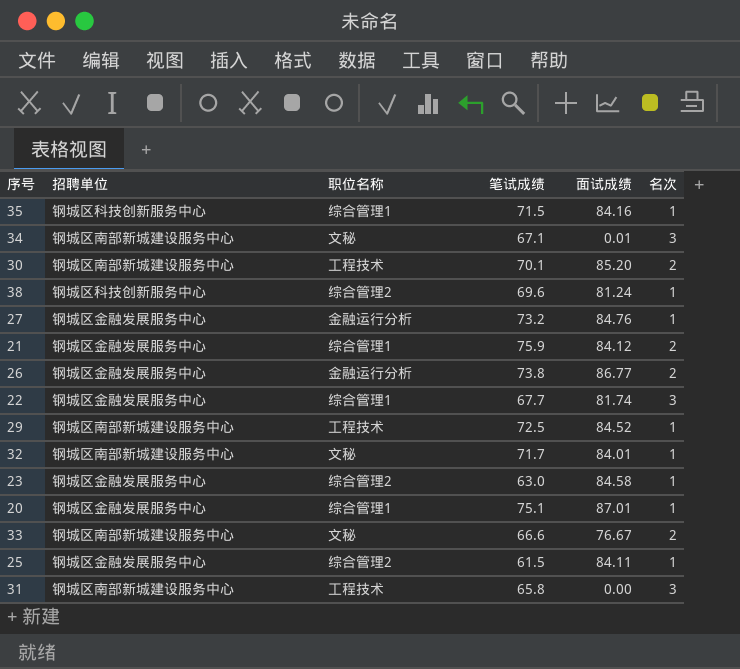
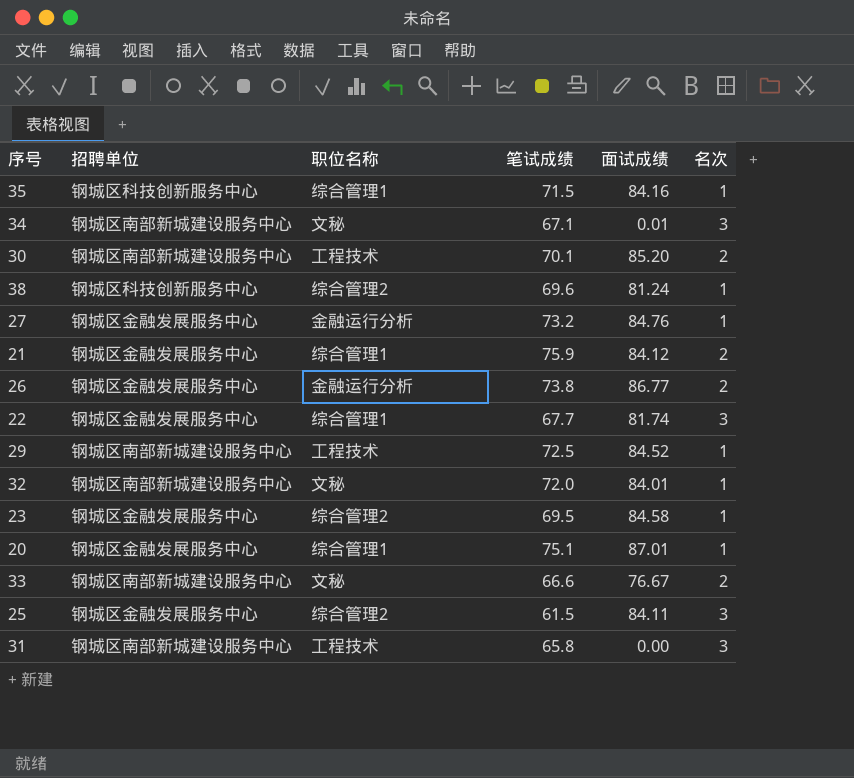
32 | 笔试成绩: 71.7 -> 72.0
23 | 笔试成绩: 63.0 -> 69.5
25 | 名次: 1 -> 3

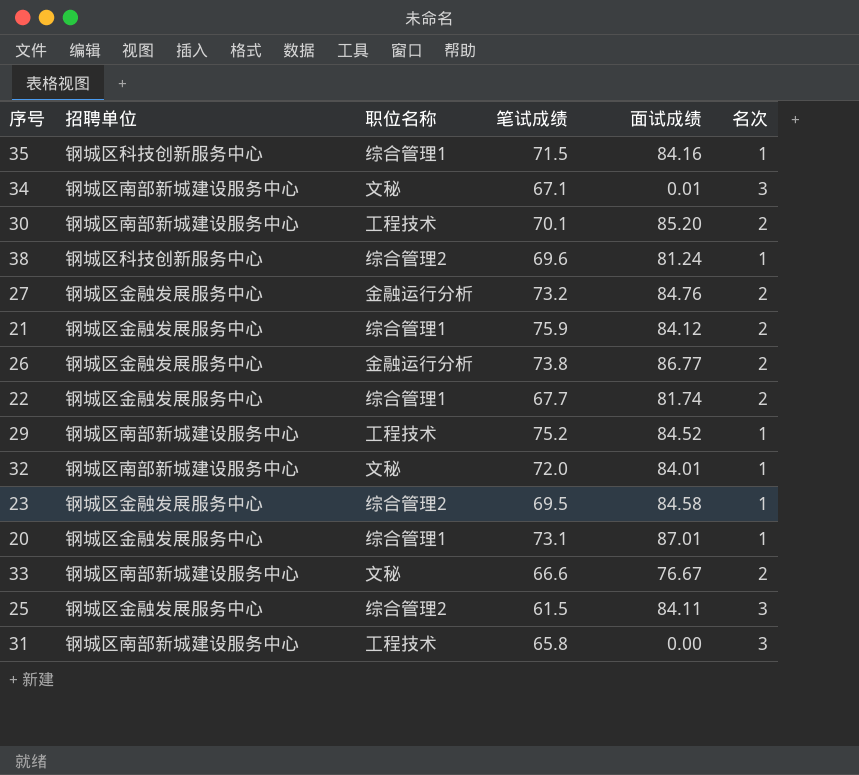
27 | 名次: 1 -> 2
22 | 名次: 3 -> 2
29 | 笔试成绩: 72.5 -> 75.2
20 | 笔试成绩: 75.1 -> 73.1

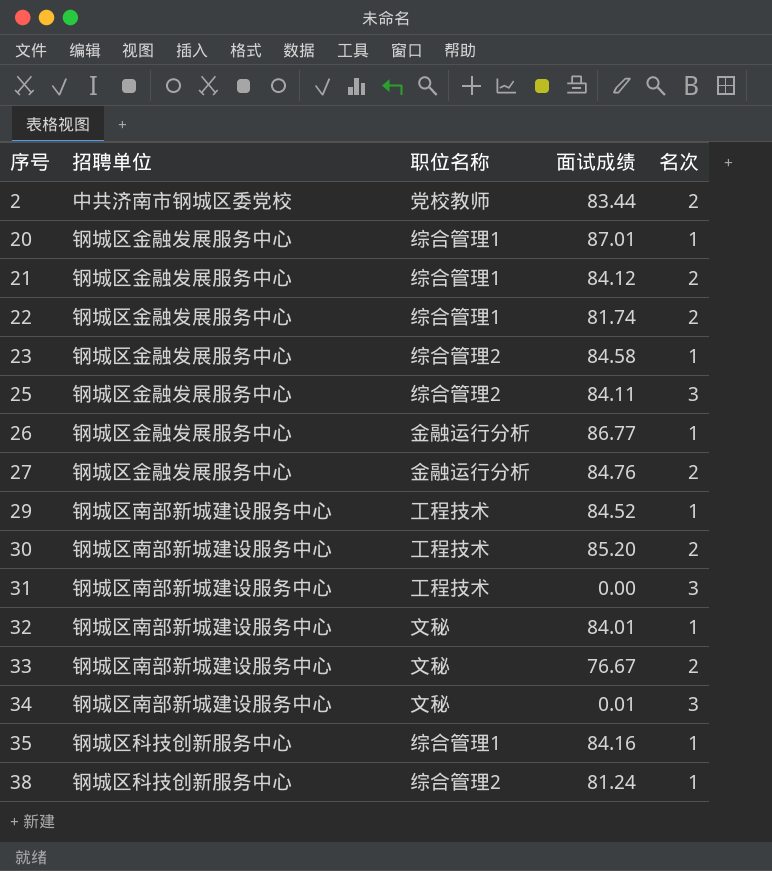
row order: none -> 序号 ascending
column 笔试成绩 | position: 4 -> none
row 2: none -> 中共济南市钢城区委党校 | 党校教师 | 83.44 | 2
26 | 名次: 2 -> 1

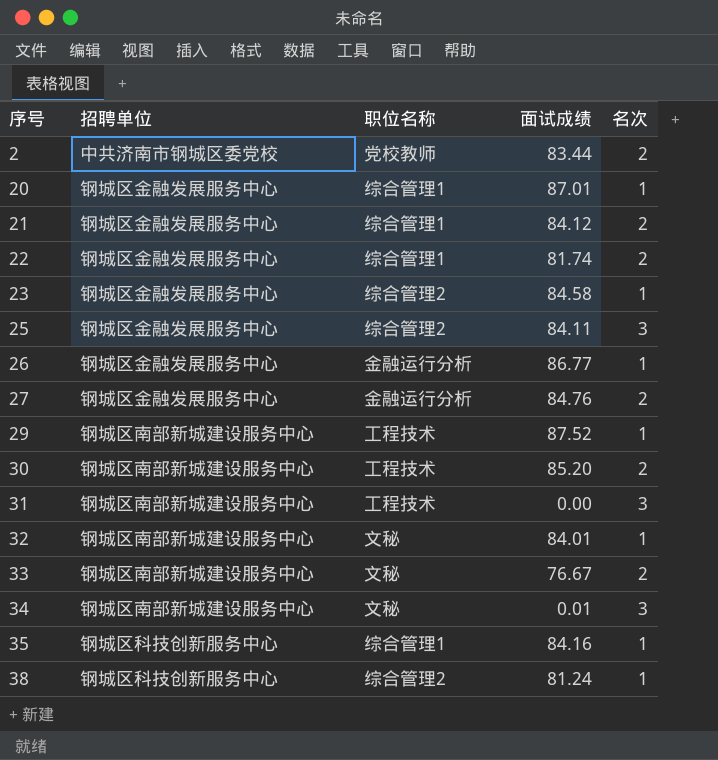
29 | 面试成绩: 84.52 -> 87.52

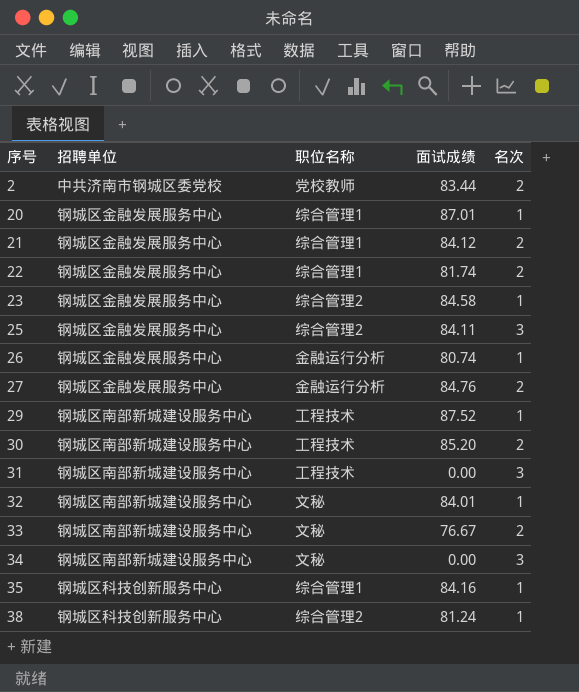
26 | 面试成绩: 86.77 -> 80.74
34 | 面试成绩: 0.01 -> 0.00

